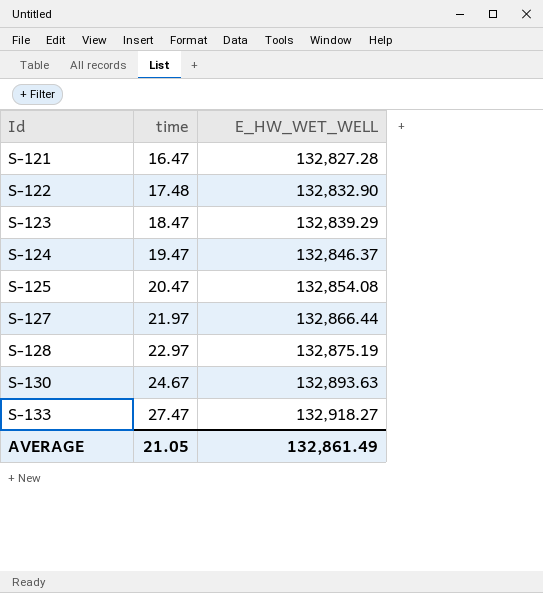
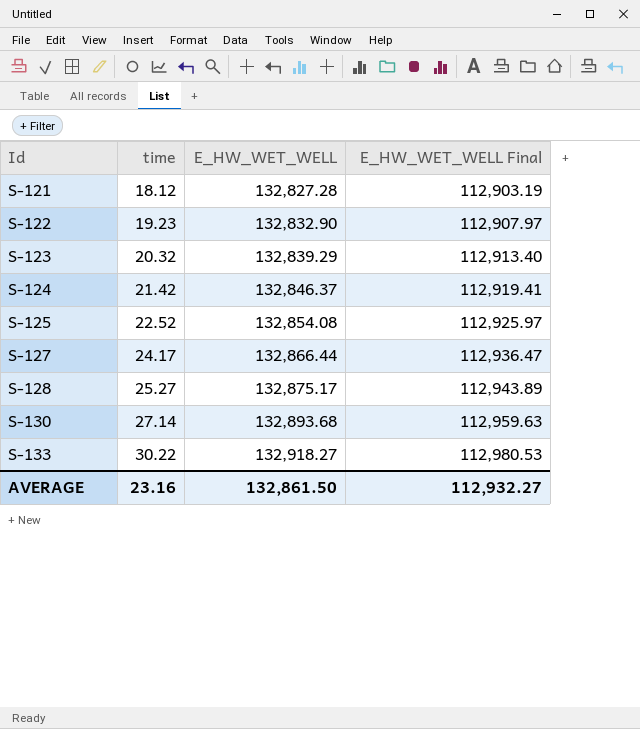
column E_HW_WET_WELL Final | formula: none -> [E_HW_WET_WELL] * 0.85
S-121 | time: 16.47 -> 18.12
S-122 | time: 17.48 -> 19.23
S-123 | time: 18.47 -> 20.32
S-124 | time: 19.47 -> 21.42
S-125 | time: 20.47 -> 22.52
S-127 | time: 21.97 -> 24.17
S-128 | time: 22.97 -> 25.27
S-128 | E_HW_WET_WELL: 132,875.19 -> 132,875.17
S-130 | time: 24.67 -> 27.14
S-130 | E_HW_WET_WELL: 132,893.63 -> 132,893.68
S-133 | time: 27.47 -> 30.22
AVERAGE | time: 21.05 -> 23.16
AVERAGE | E_HW_WET_WELL: 132,861.49 -> 132,861.50

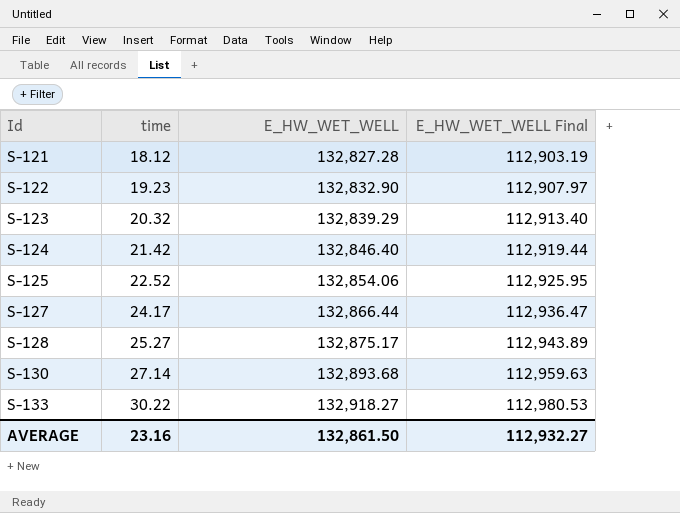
S-124 | E_HW_WET_WELL: 132,846.37 -> 132,846.40
S-124 | E_HW_WET_WELL Final: 112,919.41 -> 112,919.44
S-125 | E_HW_WET_WELL: 132,854.08 -> 132,854.06
S-125 | E_HW_WET_WELL Final: 112,925.97 -> 112,925.95

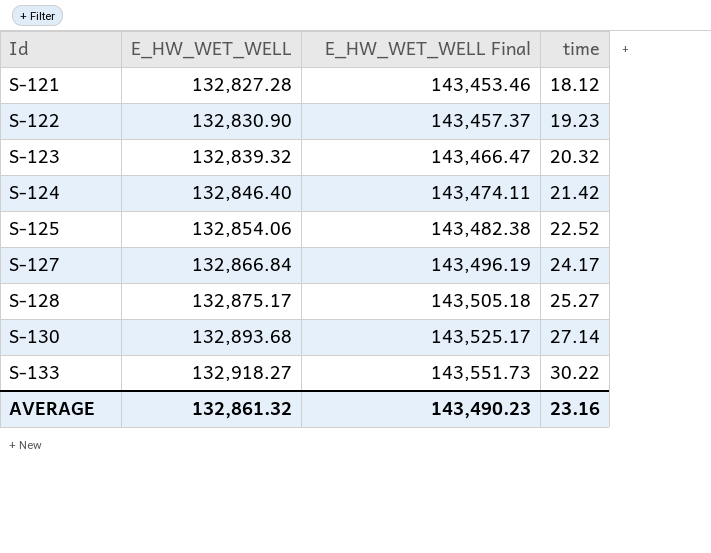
column E_HW_WET_WELL Final | formula: [E_HW_WET_WELL] * 0.85 -> [E_HW_WET_WELL] * 1.08
column time | position: 2 -> 4
S-122 | E_HW_WET_WELL: 132,832.90 -> 132,830.90
S-123 | E_HW_WET_WELL: 132,839.29 -> 132,839.32
S-127 | E_HW_WET_WELL: 132,866.44 -> 132,866.84
AVERAGE | E_HW_WET_WELL: 132,861.50 -> 132,861.32
AVERAGE | E_HW_WET_WELL Final: 112,932.27 -> 143,490.23

